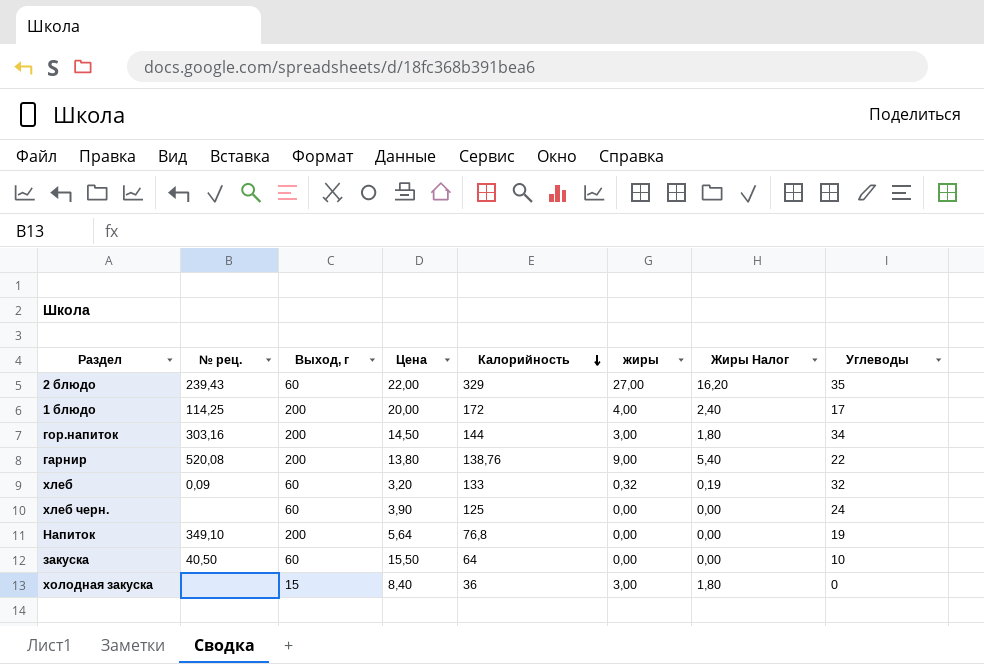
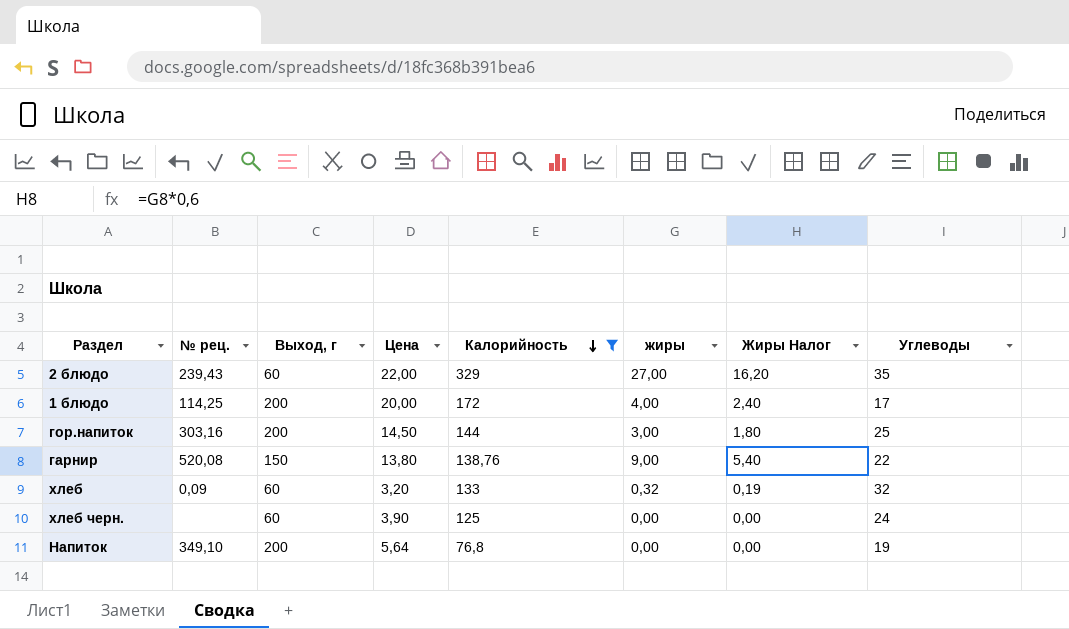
filter: none -> Калорийность >= 76,8
гор.напиток | Углеводы: 34 -> 25
гарнир | Выход, г: 200 -> 150

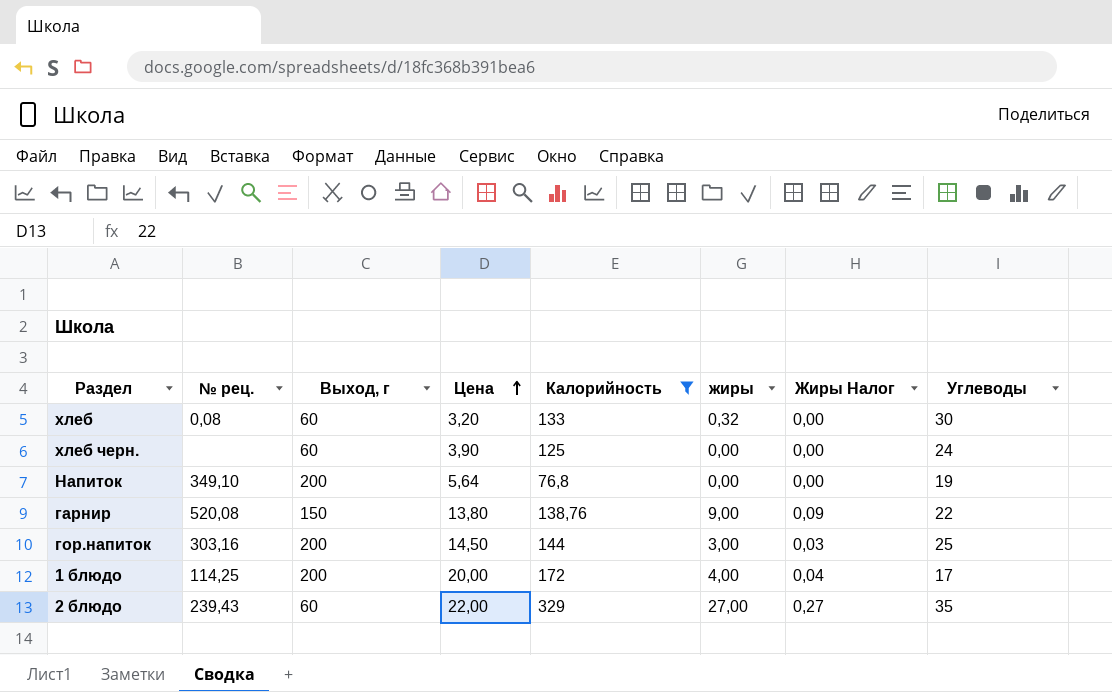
row order: Калорийность descending -> Цена ascending
column Жиры Налог | formula: [жиры] * 0,6 -> [жиры] * 0,01
хлеб | № рец.: 0,09 -> 0,08
хлеб | Углеводы: 32 -> 30

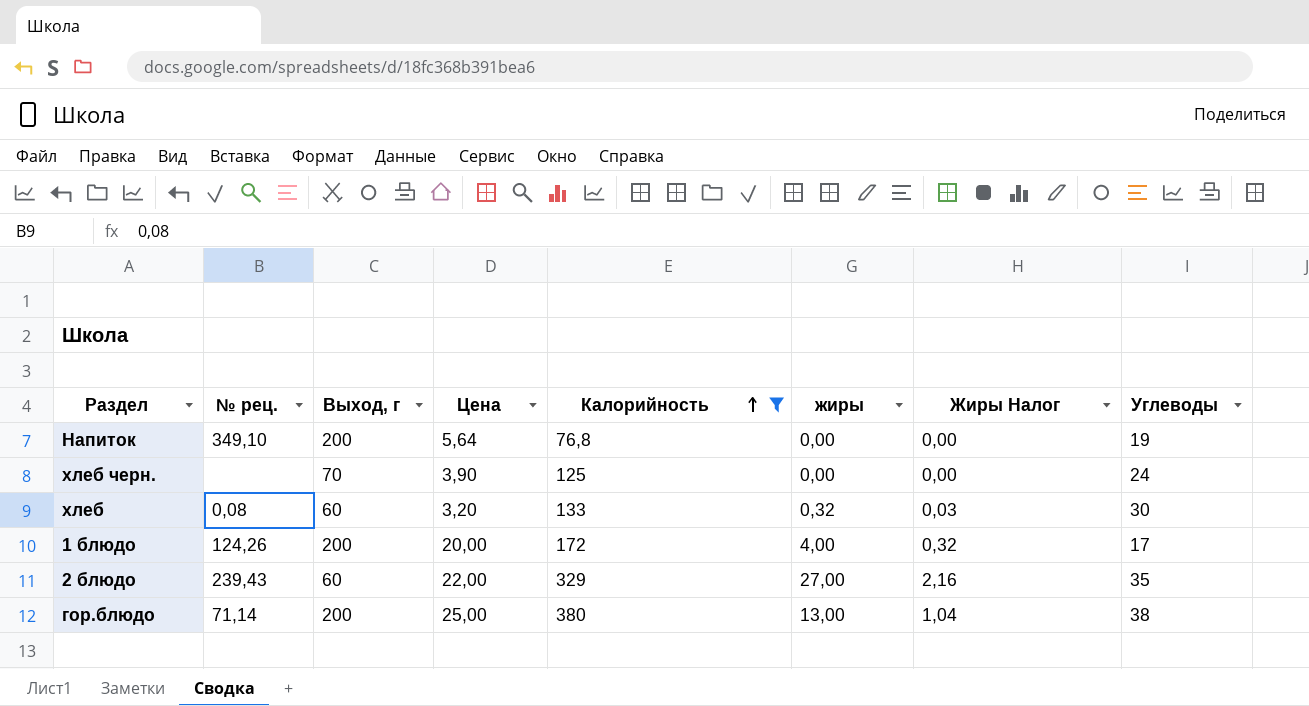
row order: Цена ascending -> Калорийность ascending
column Жиры Налог | formula: [жиры] * 0,01 -> [жиры] * 0,08
row гарнир: 520,08 | 150 | 13,80 | 138,76 | 9,00 | 0,09 | 22 -> none
row гор.напиток: 303,16 | 200 | 14,50 | 144 | 3,00 | 0,03 | 25 -> none
хлеб черн. | Выход, г: 60 -> 70
1 блюдо | № рец.: 114,25 -> 124,26
row гор.блюдо: none -> 71,14 | 200 | 25,00 | 380 | 13,00 | 1,04 | 38

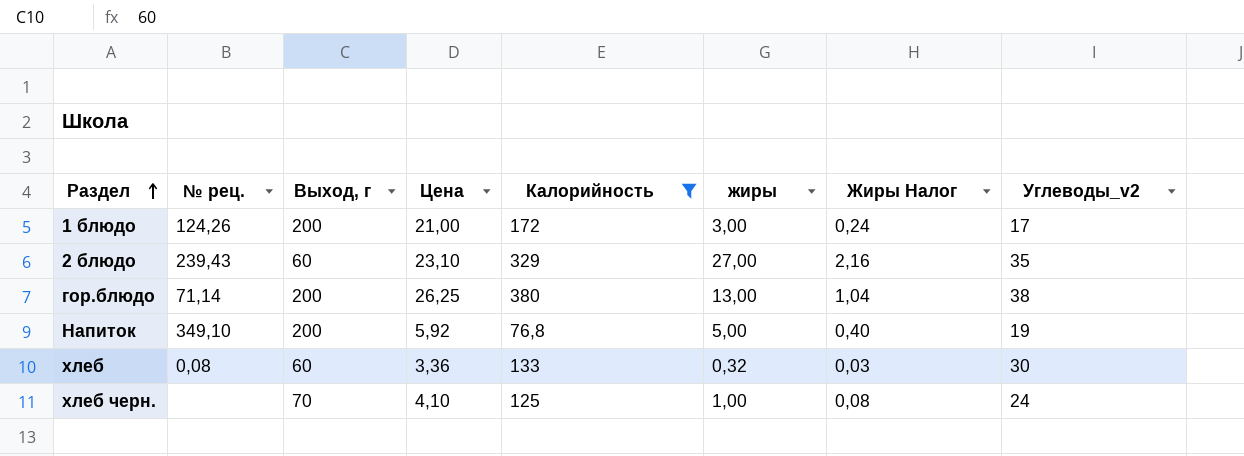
row order: Калорийность ascending -> Раздел ascending
column name: Углеводы -> Углеводы_v2
1 блюдо | Цена: 20,00 -> 21,00
1 блюдо | жиры: 4,00 -> 3,00
1 блюдо | Жиры Налог: 0,32 -> 0,24
2 блюдо | Цена: 22,00 -> 23,10
гор.блюдо | Цена: 25,00 -> 26,25
Напиток | Цена: 5,64 -> 5,92
Напиток | жиры: 0,00 -> 5,00
Напиток | Жиры Налог: 0,00 -> 0,40
хлеб | Цена: 3,20 -> 3,36
хлеб черн. | Цена: 3,90 -> 4,10
хлеб черн. | жиры: 0,00 -> 1,00
хлеб черн. | Жиры Налог: 0,00 -> 0,08

